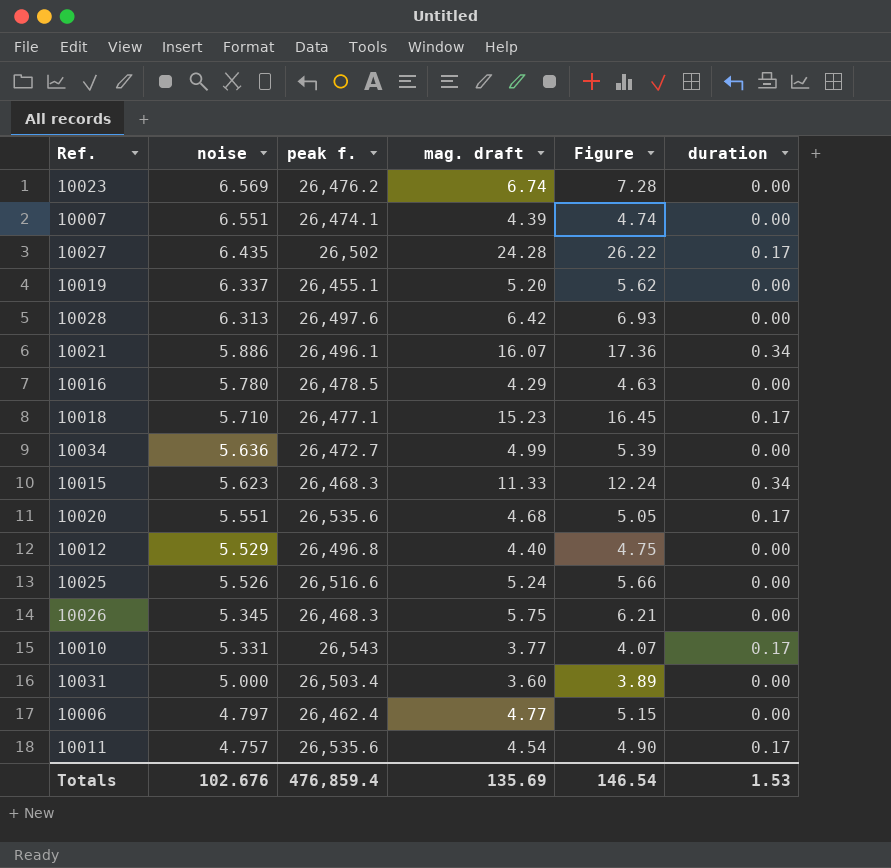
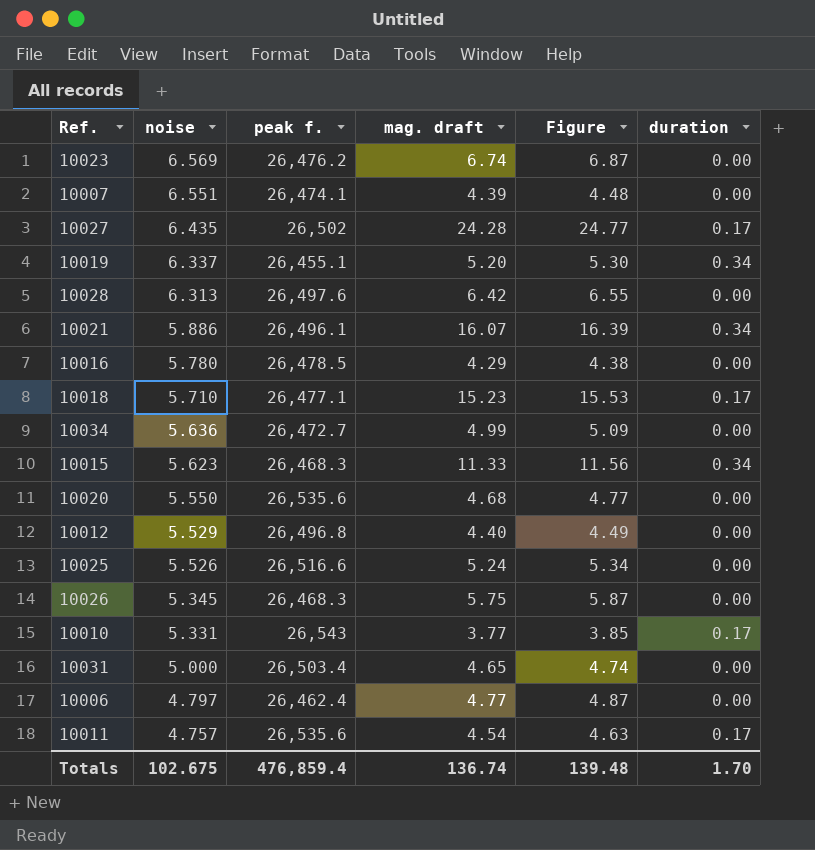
column Figure | formula: [mag. draft] * 1.08 -> [mag. draft] * 1.02
10019 | duration: 0.00 -> 0.34
10020 | noise: 5.551 -> 5.550
10020 | duration: 0.17 -> 0.00
10031 | mag. draft: 3.60 -> 4.65
Totals | noise: 102.676 -> 102.675
Totals | mag. draft: 135.69 -> 136.74
Totals | Figure: 146.54 -> 139.48
Totals | duration: 1.53 -> 1.70

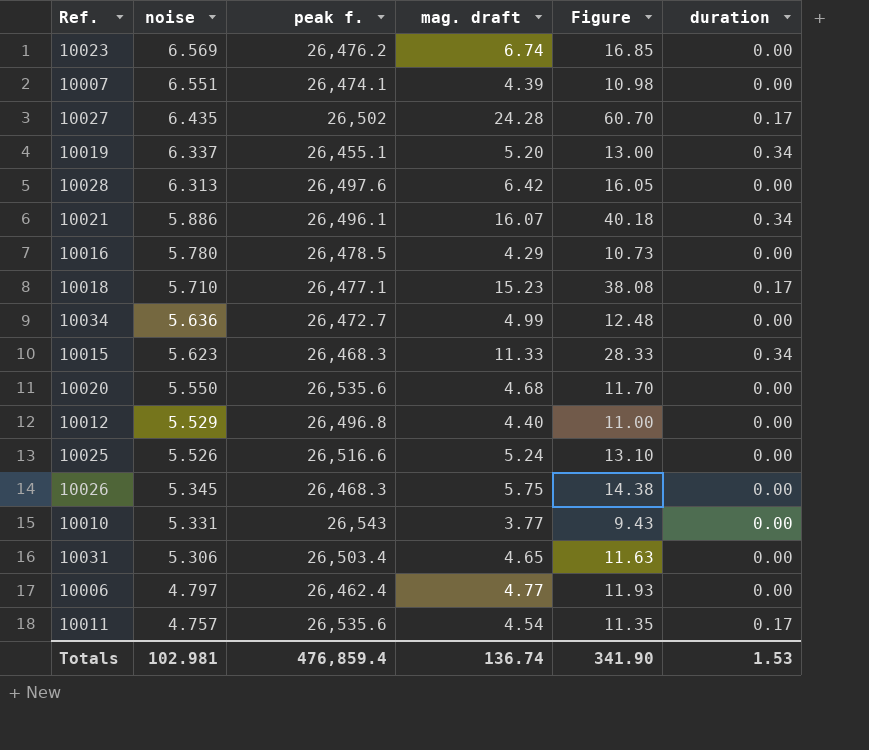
column Figure | formula: [mag. draft] * 1.02 -> [mag. draft] * 2.5
10010 | duration: 0.17 -> 0.00
10031 | noise: 5.000 -> 5.306
Totals | noise: 102.675 -> 102.981
Totals | Figure: 139.48 -> 341.90
Totals | duration: 1.70 -> 1.53

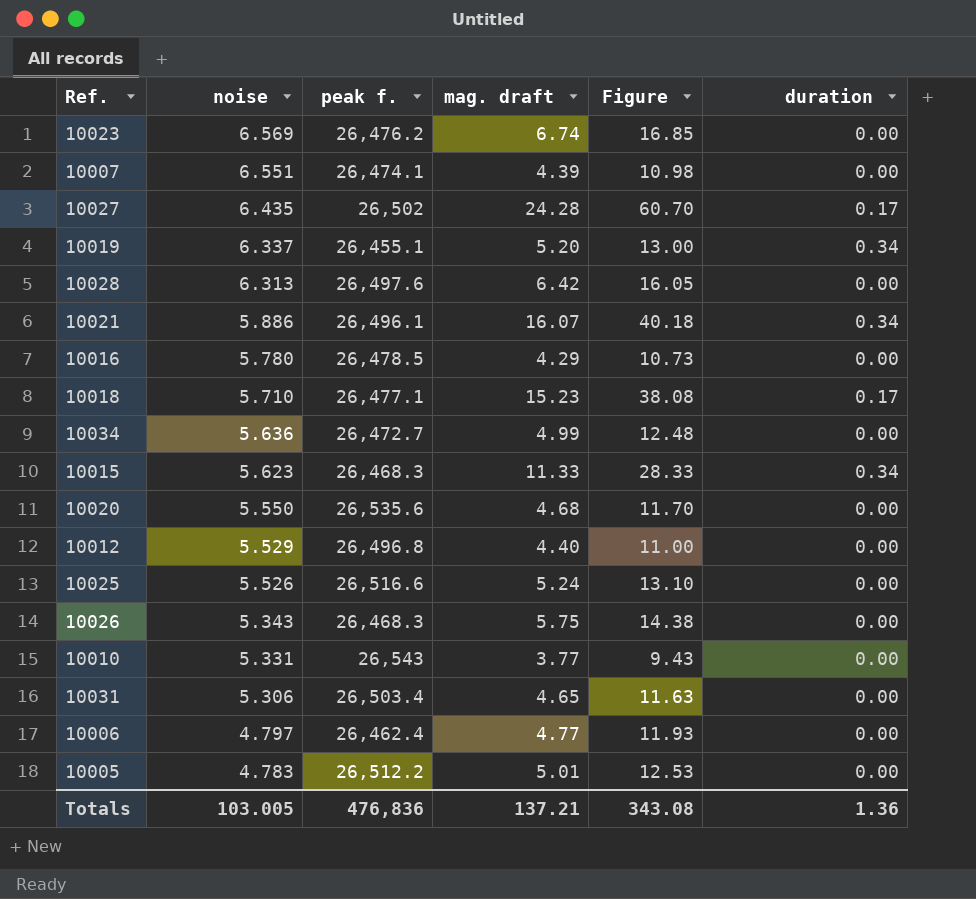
row 10011: 4.757 | 26,535.6 | 4.54 | 11.35 | 0.17 -> none
10026 | noise: 5.345 -> 5.343
row 10005: none -> 4.783 | 26,512.2 | 5.01 | 12.53 | 0.00
Totals | noise: 102.981 -> 103.005
Totals | peak f.: 476,859.4 -> 476,836
Totals | mag. draft: 136.74 -> 137.21
Totals | Figure: 341.90 -> 343.08
Totals | duration: 1.53 -> 1.36

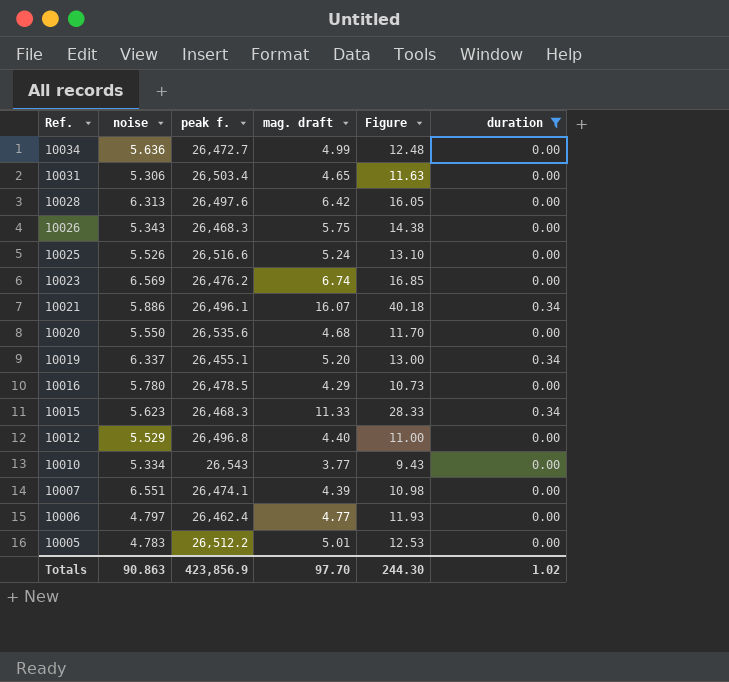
filter: none -> duration != 0.17
row order: noise descending -> Ref. descending
10010 | noise: 5.331 -> 5.334
Totals | noise: 103.005 -> 90.863
Totals | peak f.: 476,836 -> 423,856.9
Totals | mag. draft: 137.21 -> 97.70
Totals | Figure: 343.08 -> 244.30
Totals | duration: 1.36 -> 1.02

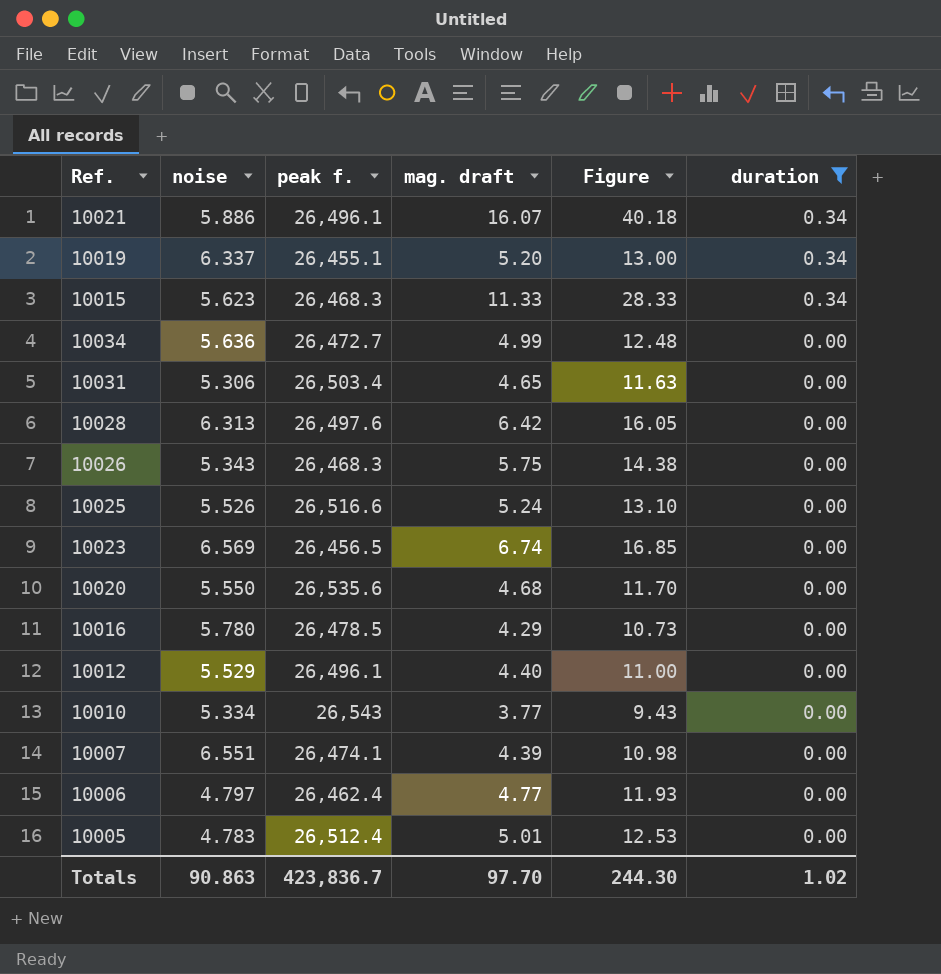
row order: Ref. descending -> duration descending
10023 | peak f.: 26,476.2 -> 26,456.5
10012 | peak f.: 26,496.8 -> 26,496.1
10005 | peak f.: 26,512.2 -> 26,512.4
Totals | peak f.: 423,856.9 -> 423,836.7

